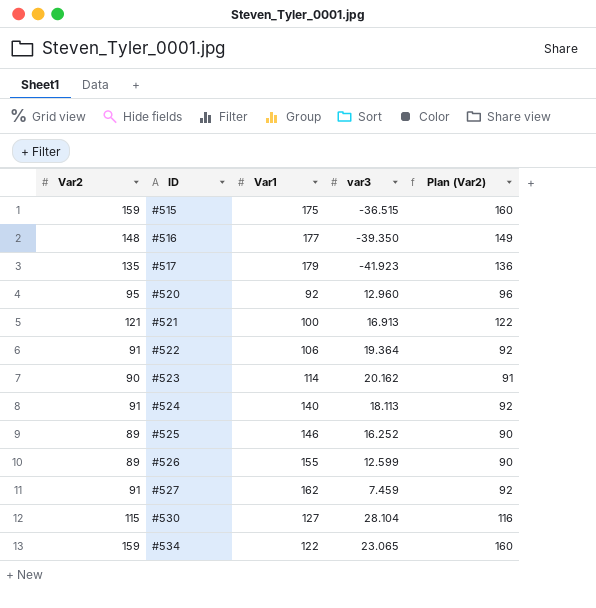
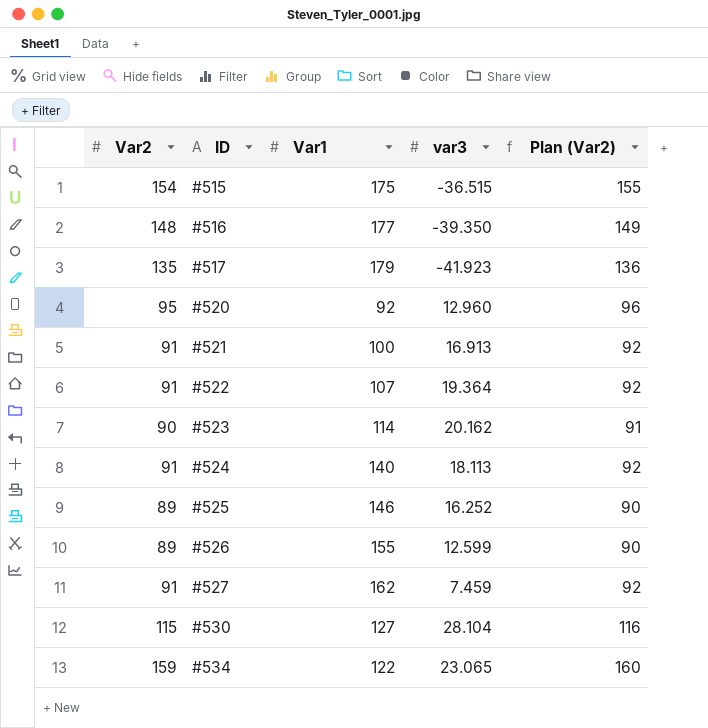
#515 | Var2: 159 -> 154
#515 | Plan (Var2): 160 -> 155
#521 | Var2: 121 -> 91
#521 | Plan (Var2): 122 -> 92
#522 | Var1: 106 -> 107

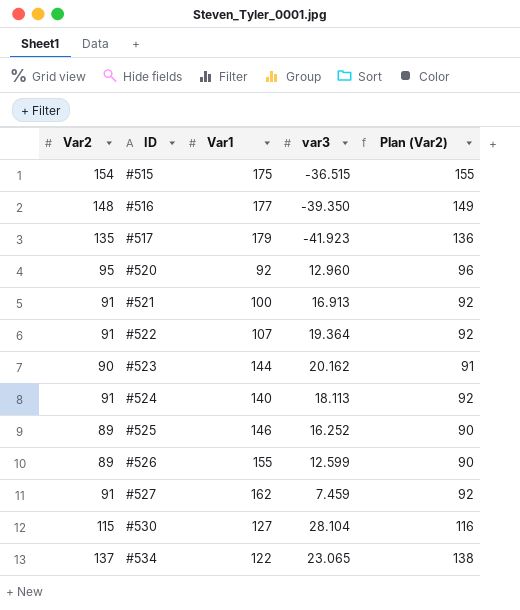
#523 | Var1: 114 -> 144
#534 | Var2: 159 -> 137
#534 | Plan (Var2): 160 -> 138

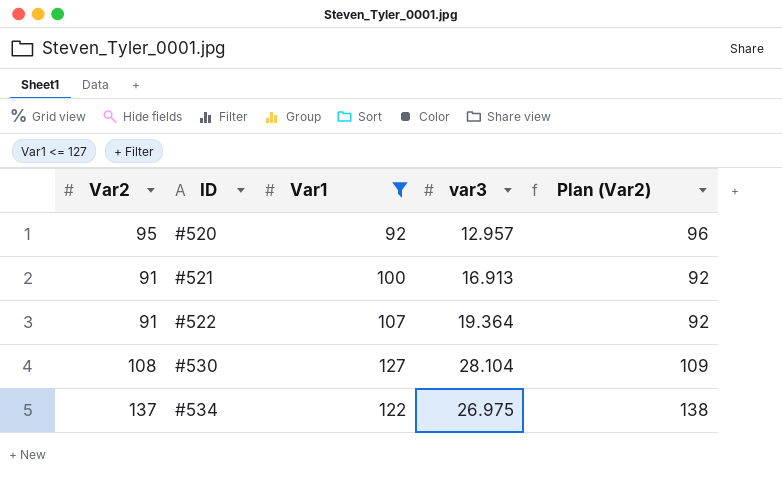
filter: none -> Var1 <= 127
#520 | var3: 12.960 -> 12.957
#530 | Var2: 115 -> 108
#530 | Plan (Var2): 116 -> 109
#534 | var3: 23.065 -> 26.975

